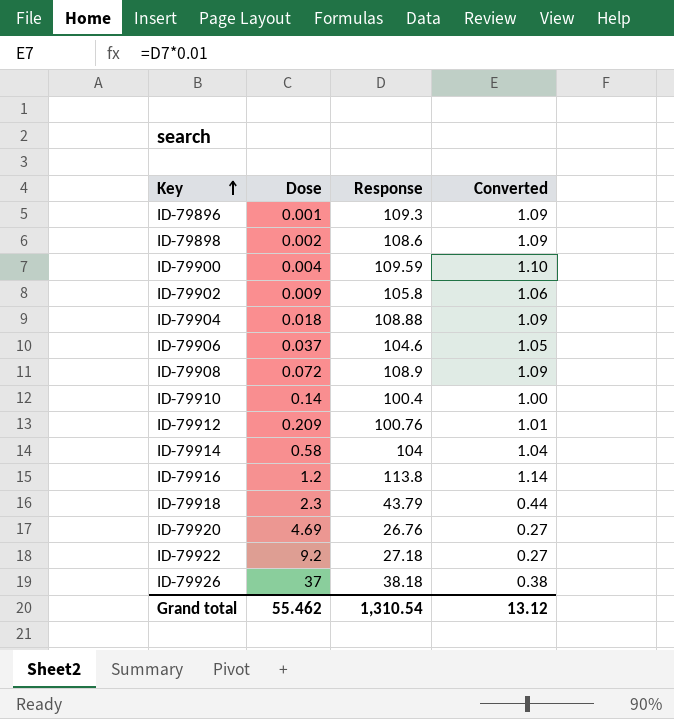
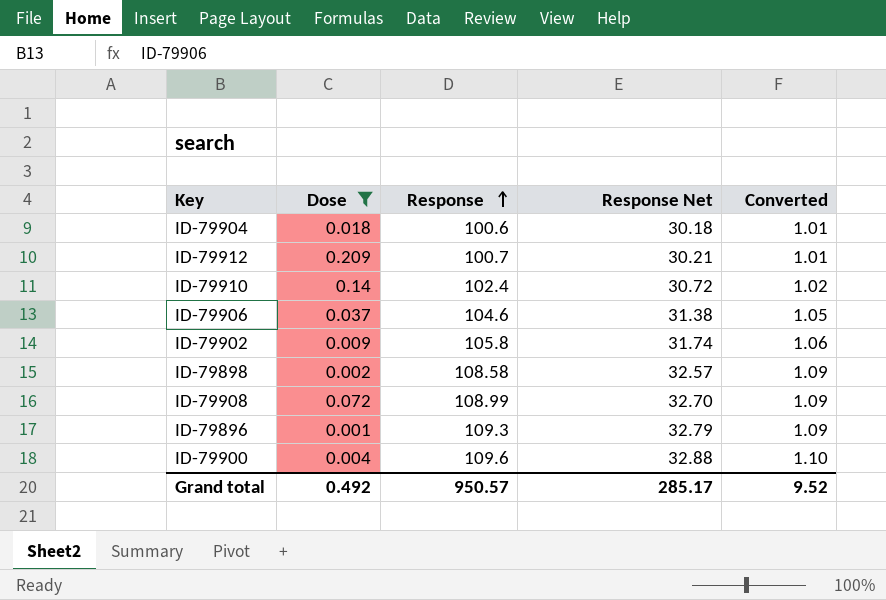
filter: none -> Dose <= 0.209
row order: Key ascending -> Response ascending
column Response Net | formula: none -> [Response] * 0.3
ID-79904 | Response: 108.88 -> 100.6
ID-79904 | Converted: 1.09 -> 1.01
ID-79912 | Response: 100.76 -> 100.7
ID-79910 | Response: 100.4 -> 102.4
ID-79910 | Converted: 1.00 -> 1.02
ID-79898 | Response: 108.6 -> 108.58
ID-79908 | Response: 108.9 -> 108.99
ID-79900 | Response: 109.59 -> 109.6
Grand total | Dose: 55.462 -> 0.492
Grand total | Response: 1,310.54 -> 950.57
Grand total | Converted: 13.12 -> 9.52

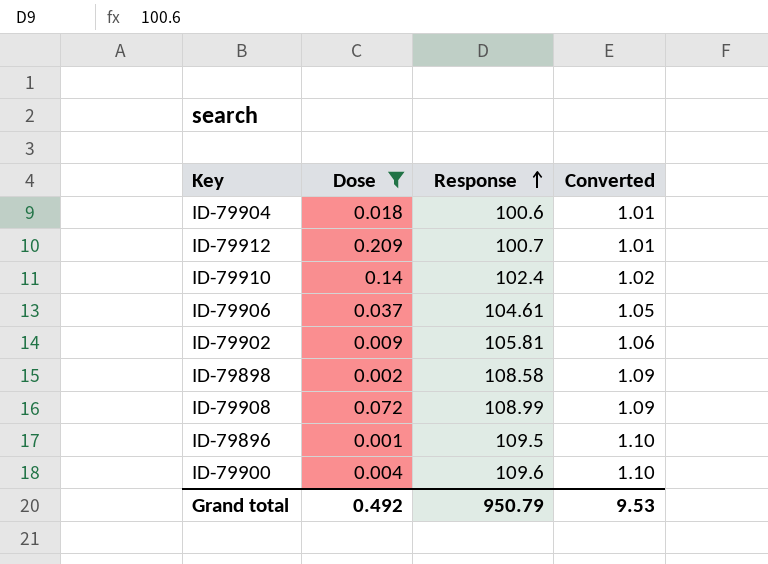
column Response Net | formula: [Response] * 0.3 -> none
ID-79906 | Response: 104.6 -> 104.61
ID-79902 | Response: 105.8 -> 105.81
ID-79896 | Response: 109.3 -> 109.5
ID-79896 | Converted: 1.09 -> 1.10
Grand total | Response: 950.57 -> 950.79
Grand total | Converted: 9.52 -> 9.53

